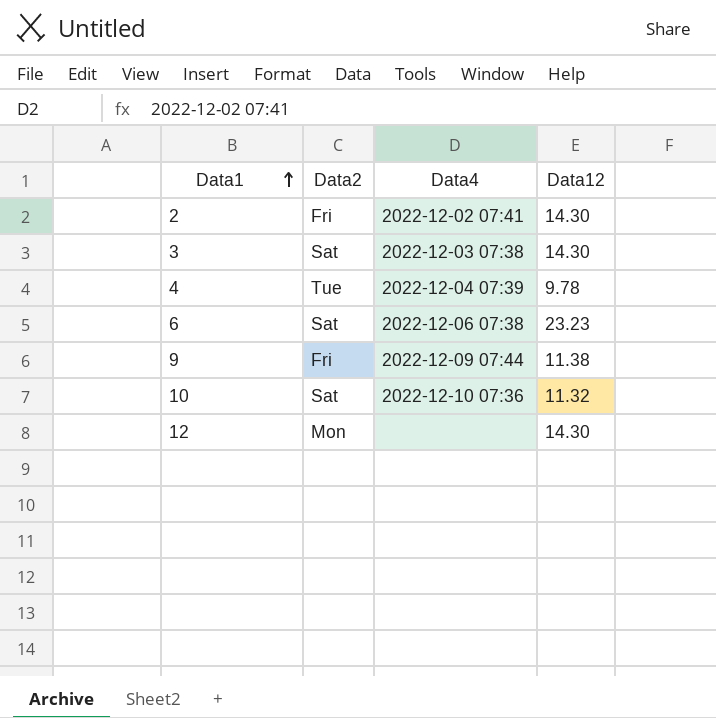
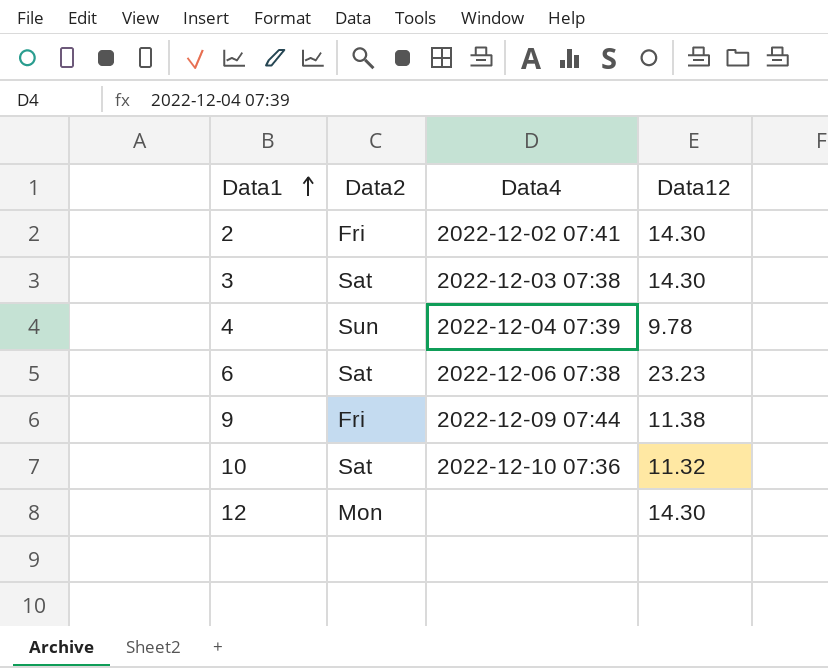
4 | Data2: Tue -> Sun

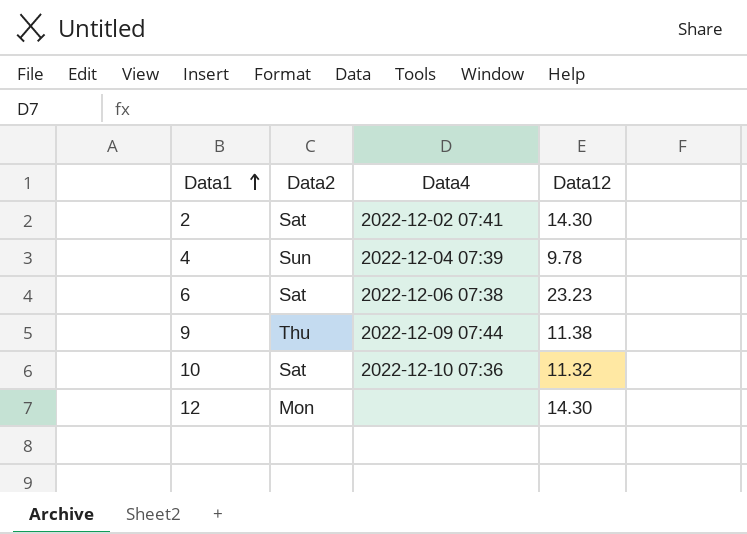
row 3: Sat | 2022-12-03 07:38 | 14.30 -> none
2 | Data2: Fri -> Sat
9 | Data2: Fri -> Thu

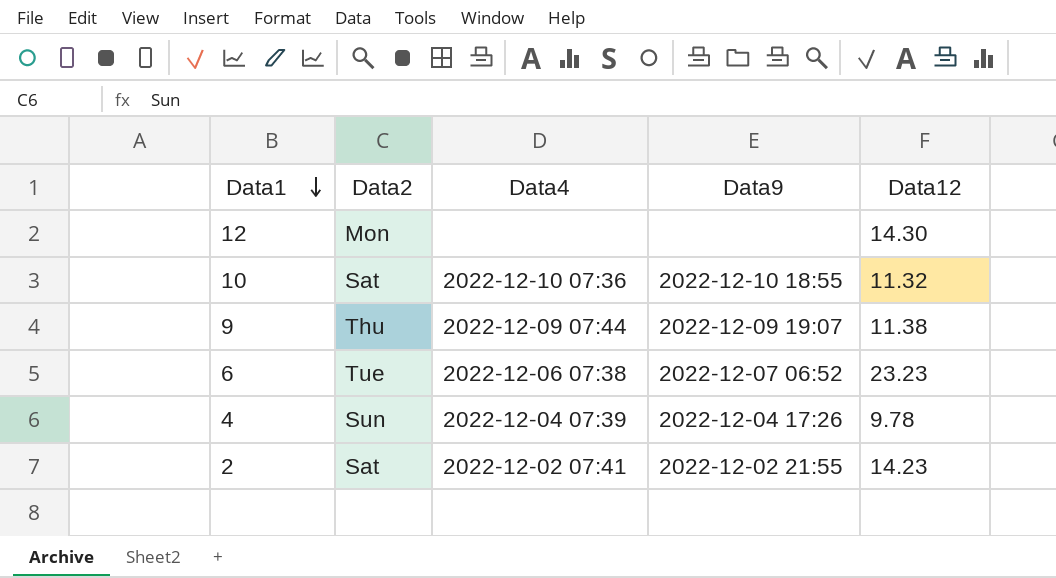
row order: Data1 ascending -> Data1 descending
column Data9 | position: none -> 4
6 | Data2: Sat -> Tue
2 | Data12: 14.30 -> 14.23

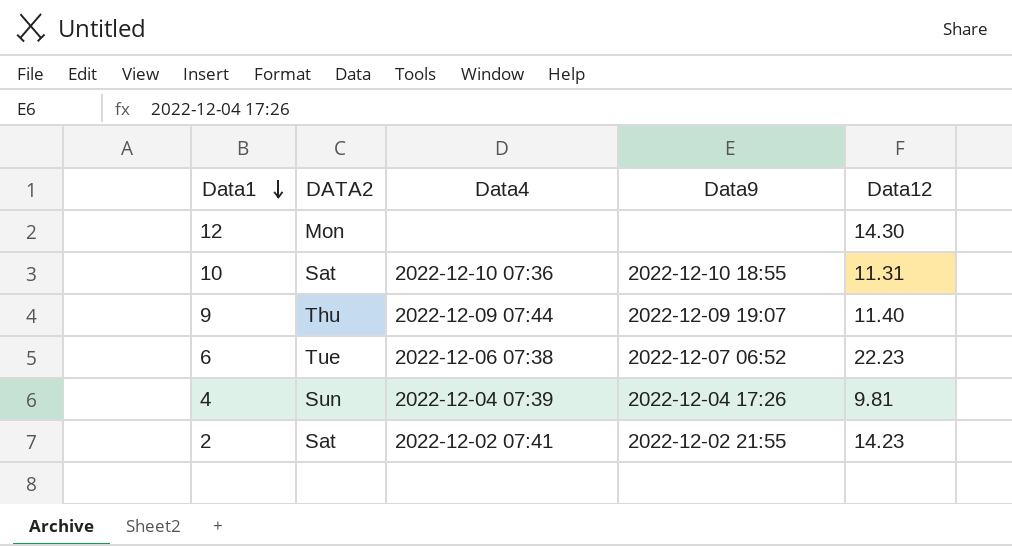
column name: Data2 -> DATA2
10 | Data12: 11.32 -> 11.31
9 | Data12: 11.38 -> 11.40
6 | Data12: 23.23 -> 22.23
4 | Data12: 9.78 -> 9.81

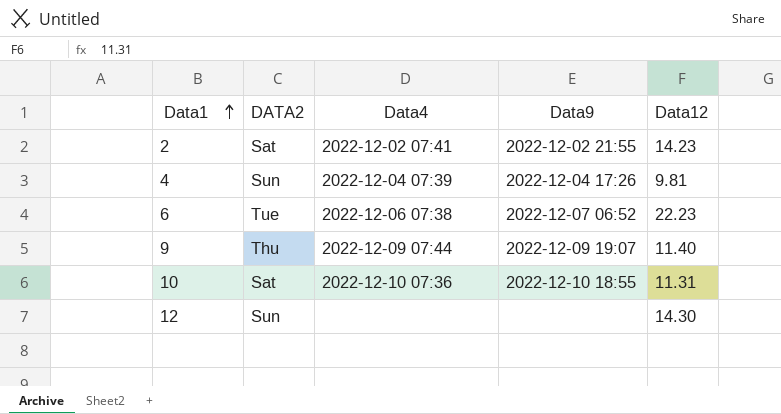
row order: Data1 descending -> Data1 ascending
12 | DATA2: Mon -> Sun

